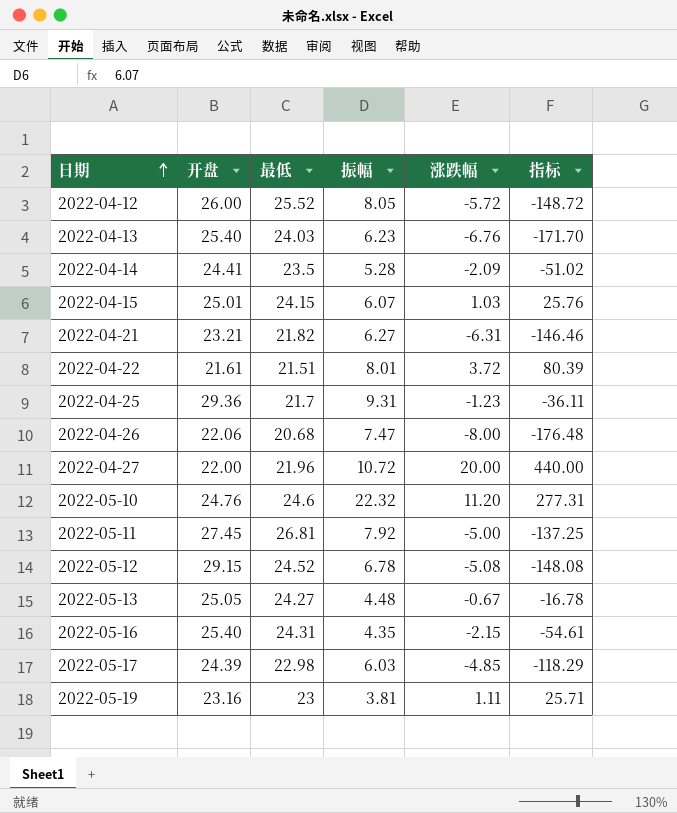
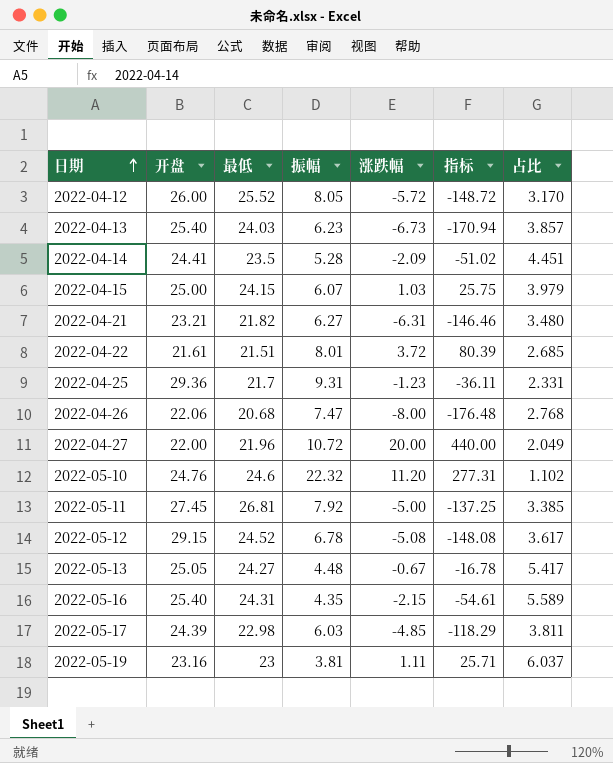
column 占比 | formula: none -> [最低] / [振幅]
2022-04-13 | 涨跌幅: -6.76 -> -6.73
2022-04-13 | 指标: -171.70 -> -170.94
2022-04-15 | 开盘: 25.01 -> 25.00
2022-04-15 | 指标: 25.76 -> 25.75

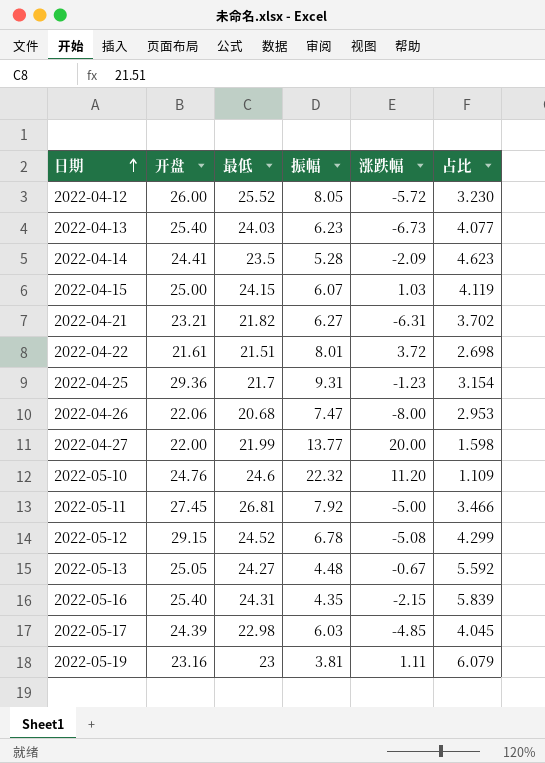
column 指标 | formula: [开盘] * [涨跌幅] -> none
column 占比 | formula: [最低] / [振幅] -> [开盘] / [振幅]
2022-04-27 | 最低: 21.96 -> 21.99
2022-04-27 | 振幅: 10.72 -> 13.77

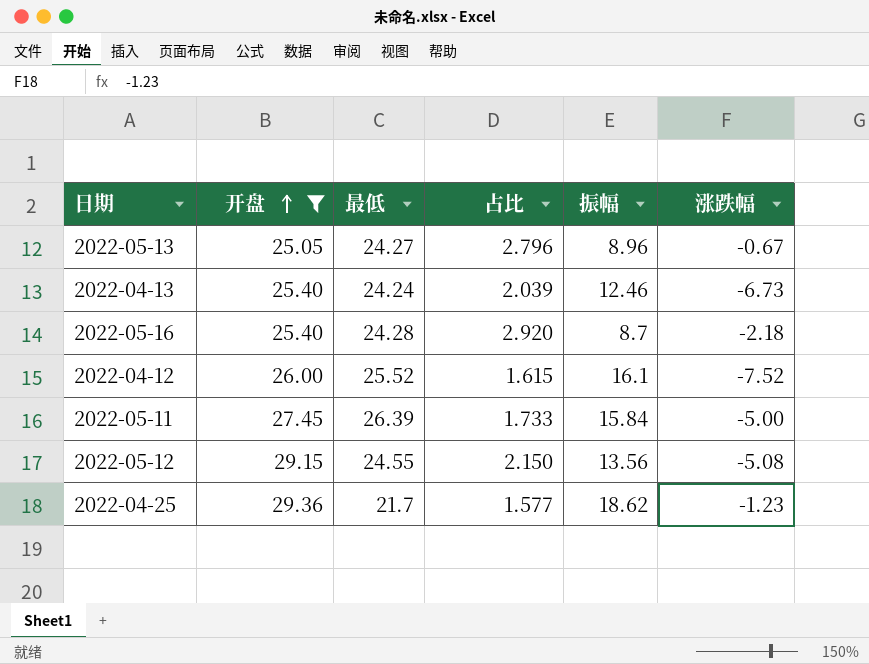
filter: none -> 开盘 >= 25.05
row order: 日期 ascending -> 开盘 ascending
column 占比 | position: 6 -> 4
2022-05-13 | 占比: 5.592 -> 2.796
2022-05-13 | 振幅: 4.48 -> 8.96
2022-04-13 | 最低: 24.03 -> 24.24
2022-04-13 | 占比: 4.077 -> 2.039
2022-04-13 | 振幅: 6.23 -> 12.46
2022-05-16 | 最低: 24.31 -> 24.28
2022-05-16 | 占比: 5.839 -> 2.920
2022-05-16 | 振幅: 4.35 -> 8.7
2022-05-16 | 涨跌幅: -2.15 -> -2.18
2022-04-12 | 占比: 3.230 -> 1.615
2022-04-12 | 振幅: 8.05 -> 16.1
2022-04-12 | 涨跌幅: -5.72 -> -7.52
2022-05-11 | 最低: 26.81 -> 26.39
2022-05-11 | 占比: 3.466 -> 1.733
2022-05-11 | 振幅: 7.92 -> 15.84
2022-05-12 | 最低: 24.52 -> 24.55
2022-05-12 | 占比: 4.299 -> 2.150
2022-05-12 | 振幅: 6.78 -> 13.56
2022-04-25 | 占比: 3.154 -> 1.577
2022-04-25 | 振幅: 9.31 -> 18.62

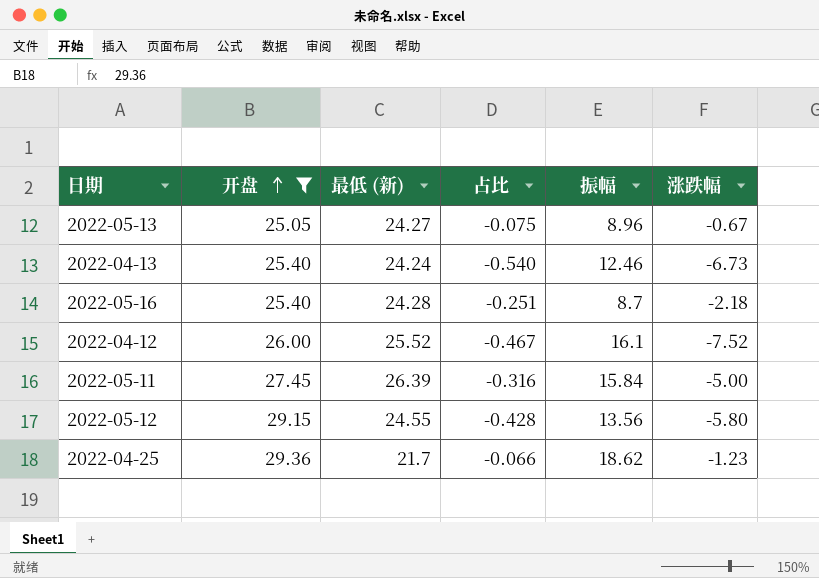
column name: 最低 -> 最低 (新)
column 占比 | formula: [开盘] / [振幅] -> [涨跌幅] / [振幅]
2022-05-12 | 涨跌幅: -5.08 -> -5.80

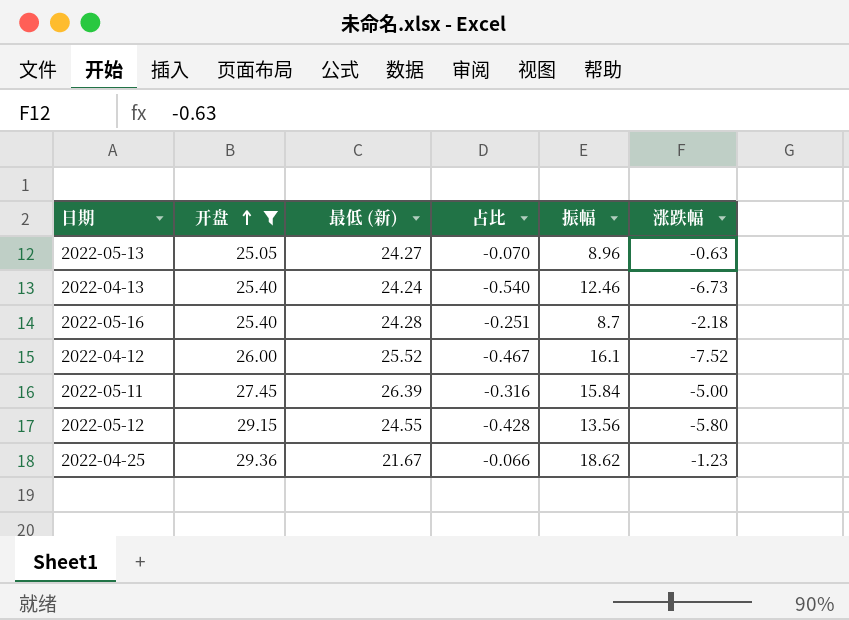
2022-05-13 | 占比: -0.075 -> -0.070
2022-05-13 | 涨跌幅: -0.67 -> -0.63
2022-04-25 | 最低 (新): 21.7 -> 21.67

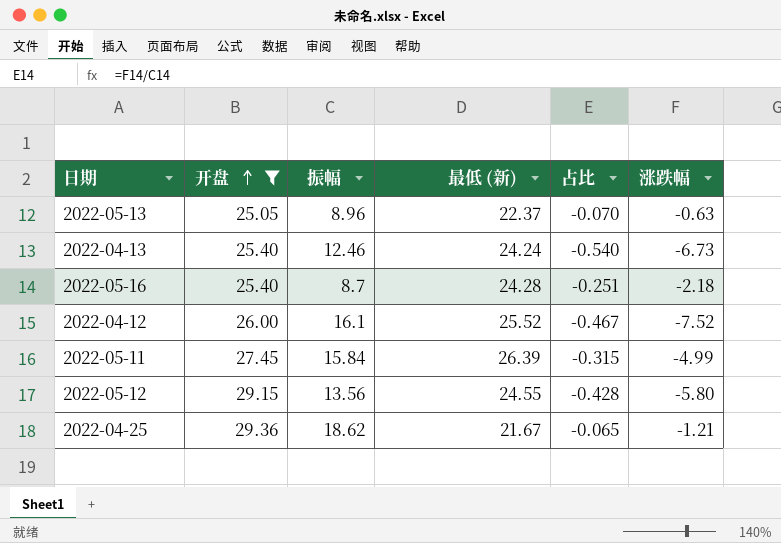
column 振幅 | position: 5 -> 3
2022-05-13 | 最低 (新): 24.27 -> 22.37
2022-05-11 | 占比: -0.316 -> -0.315
2022-05-11 | 涨跌幅: -5.00 -> -4.99
2022-04-25 | 占比: -0.066 -> -0.065
2022-04-25 | 涨跌幅: -1.23 -> -1.21

